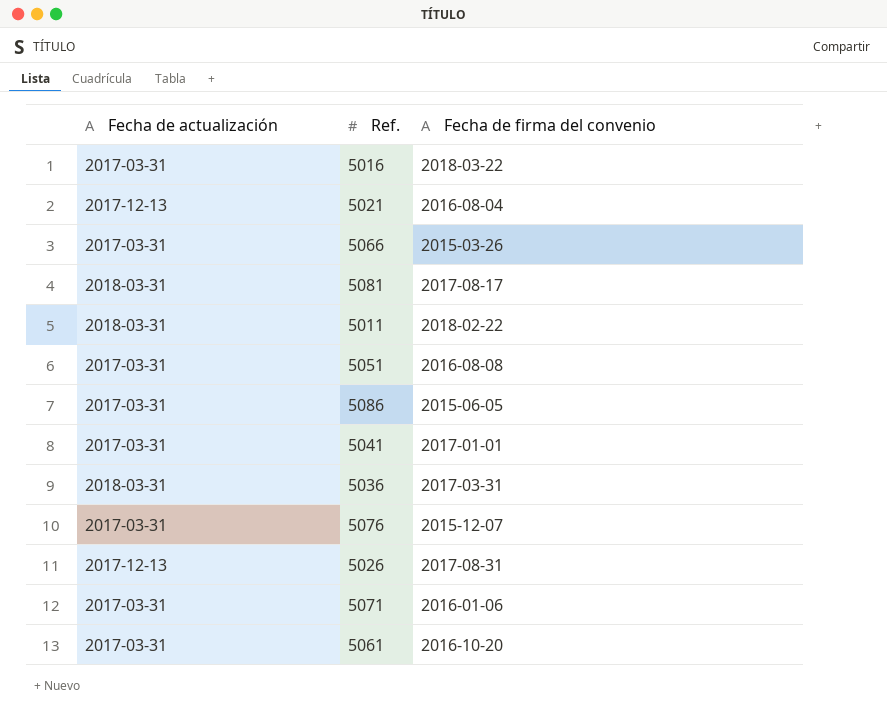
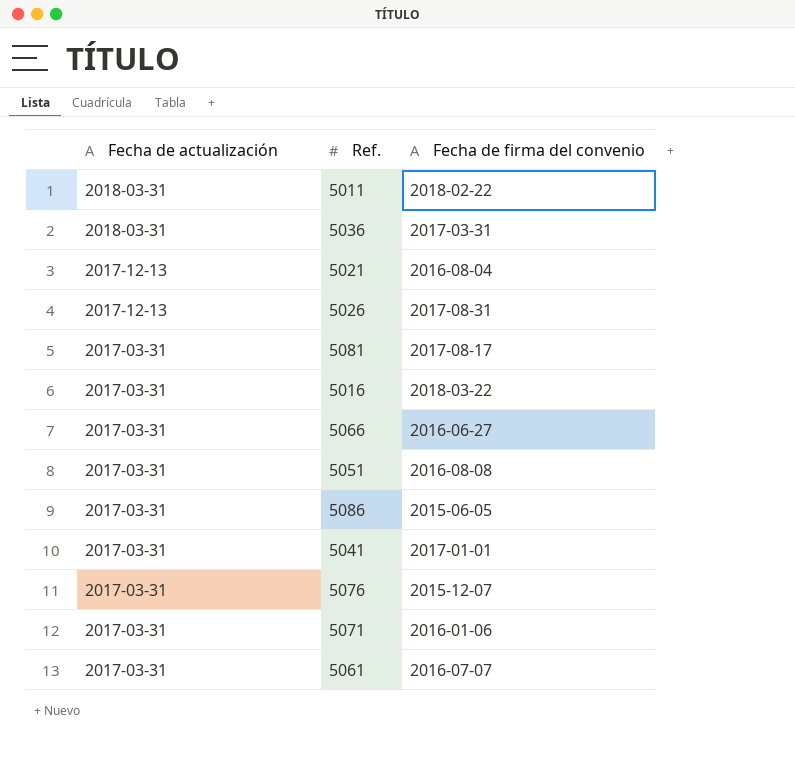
row order: none -> Fecha de actualización descending
5081 | Fecha de actualización: 2018-03-31 -> 2017-03-31
5066 | Fecha de firma del convenio: 2015-03-26 -> 2016-06-27
5061 | Fecha de firma del convenio: 2016-10-20 -> 2016-07-07

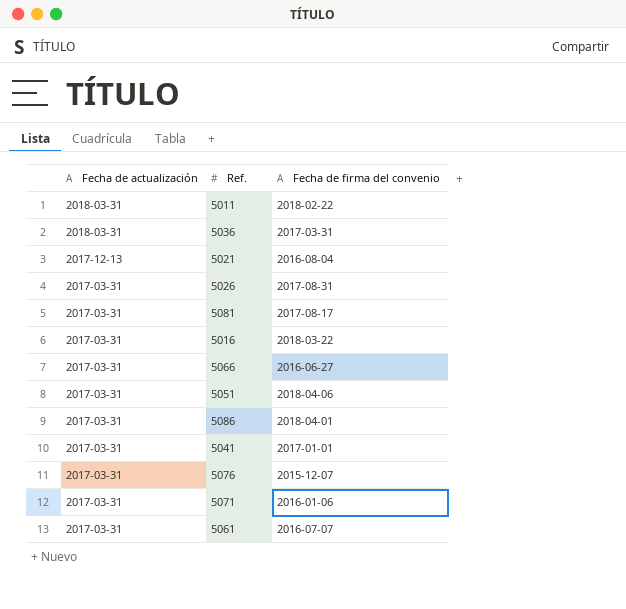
5026 | Fecha de actualización: 2017-12-13 -> 2017-03-31
5051 | Fecha de firma del convenio: 2016-08-08 -> 2018-04-06
5086 | Fecha de firma del convenio: 2015-06-05 -> 2018-04-01

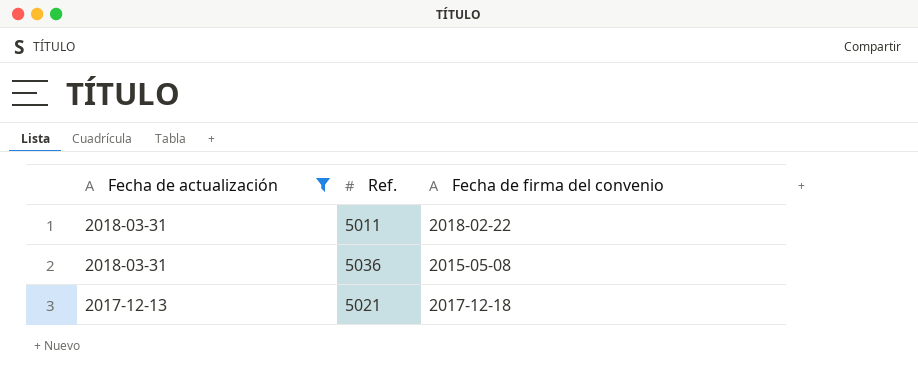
filter: none -> Fecha de actualización != 2017-03-31
5036 | Fecha de firma del convenio: 2017-03-31 -> 2015-05-08
5021 | Fecha de firma del convenio: 2016-08-04 -> 2017-12-18

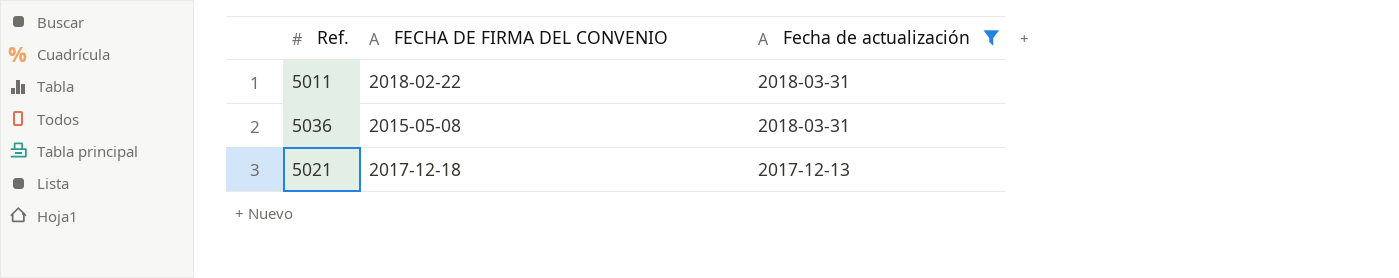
column name: Fecha de firma del convenio -> FECHA DE FIRMA DEL CONVENIO
column Fecha de actualización | position: 1 -> 3

